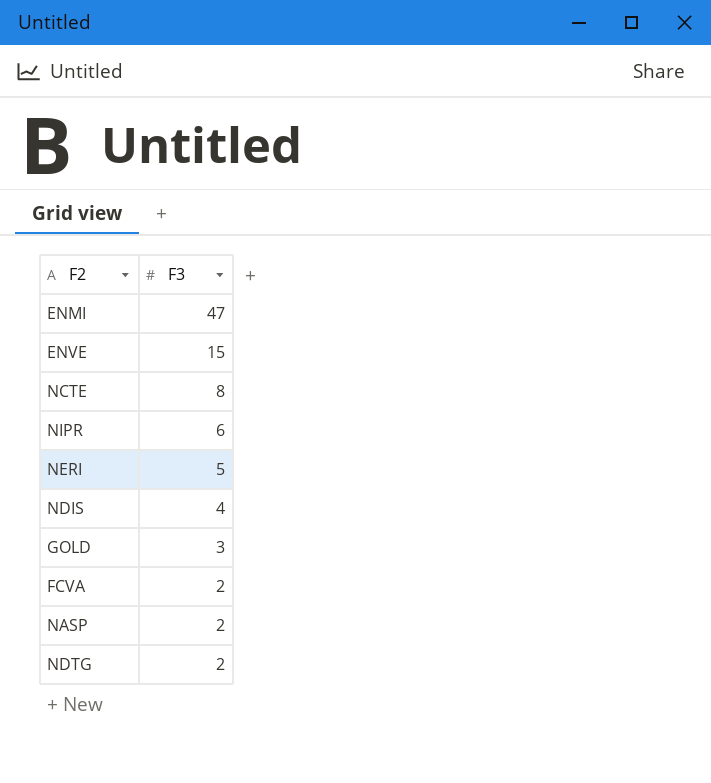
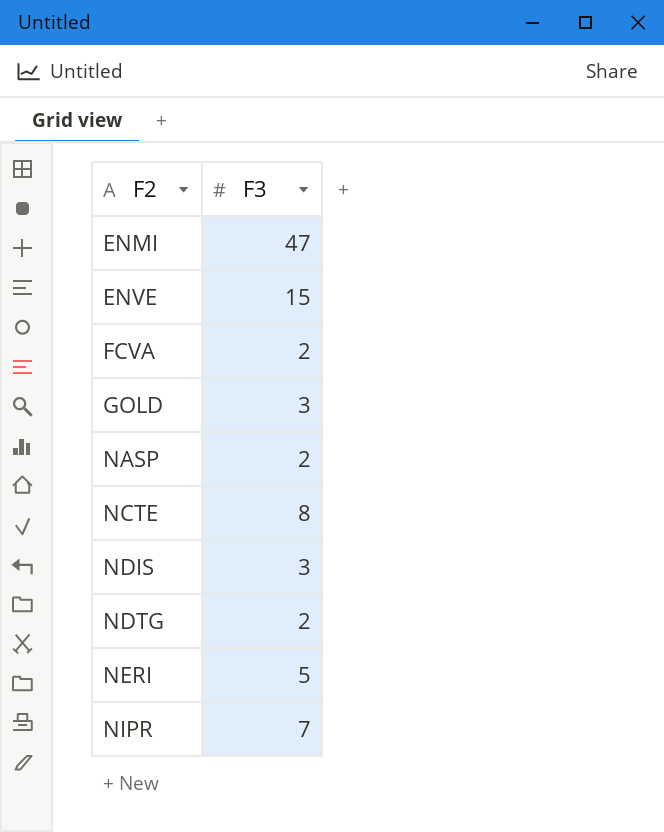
row order: F3 descending -> F2 ascending
NDIS | F3: 4 -> 3
NIPR | F3: 6 -> 7

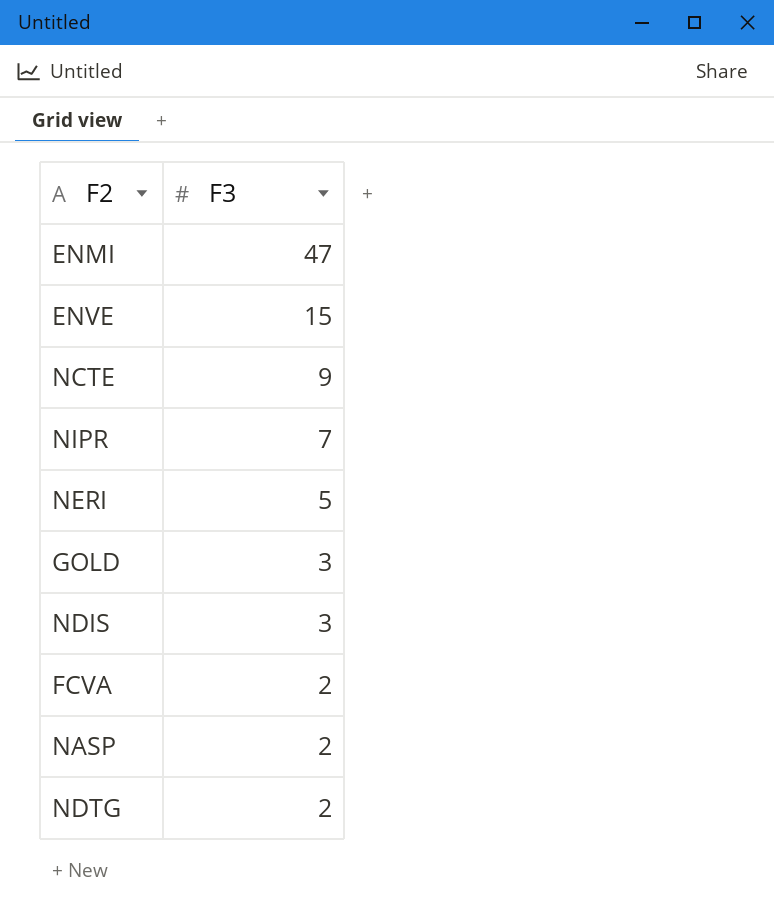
row order: F2 ascending -> F3 descending
NCTE | F3: 8 -> 9

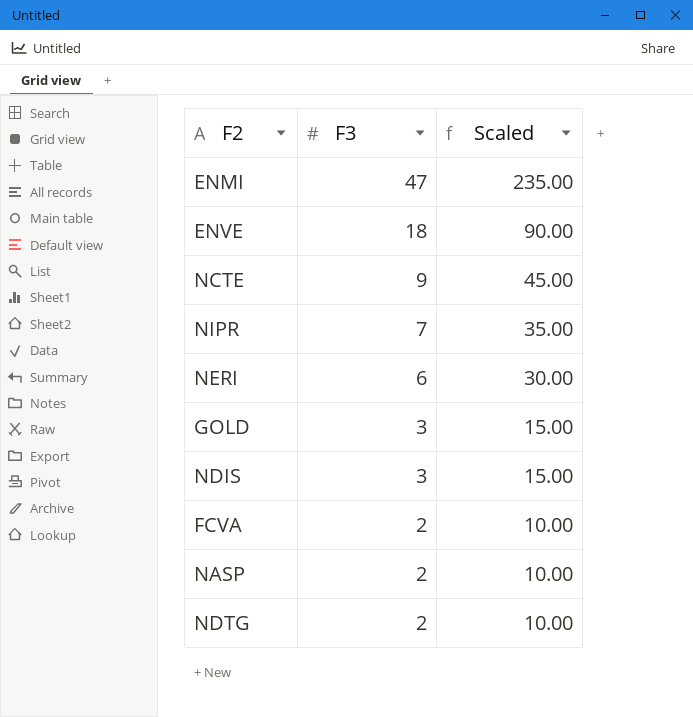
column Scaled | formula: none -> [F3] * 5
ENVE | F3: 15 -> 18
NERI | F3: 5 -> 6

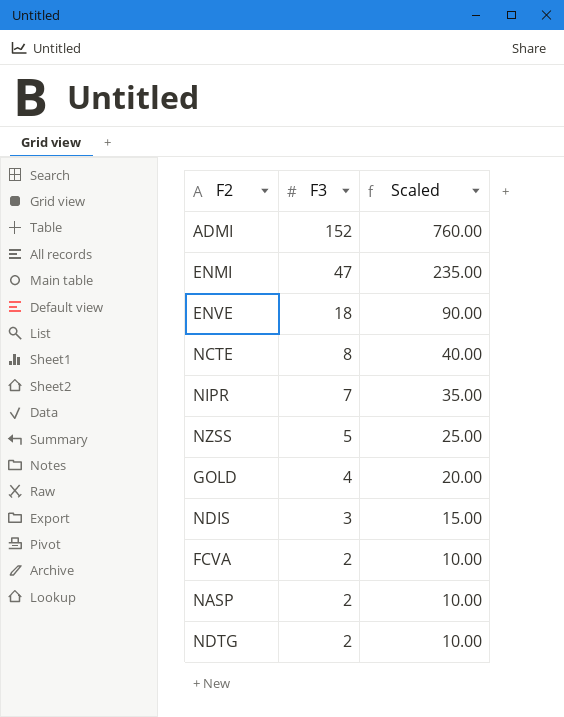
row NERI: 6 | 30.00 -> none
row ADMI: none -> 152 | 760.00
NCTE | F3: 9 -> 8
NCTE | Scaled: 45.00 -> 40.00
row NZSS: none -> 5 | 25.00
GOLD | F3: 3 -> 4
GOLD | Scaled: 15.00 -> 20.00

